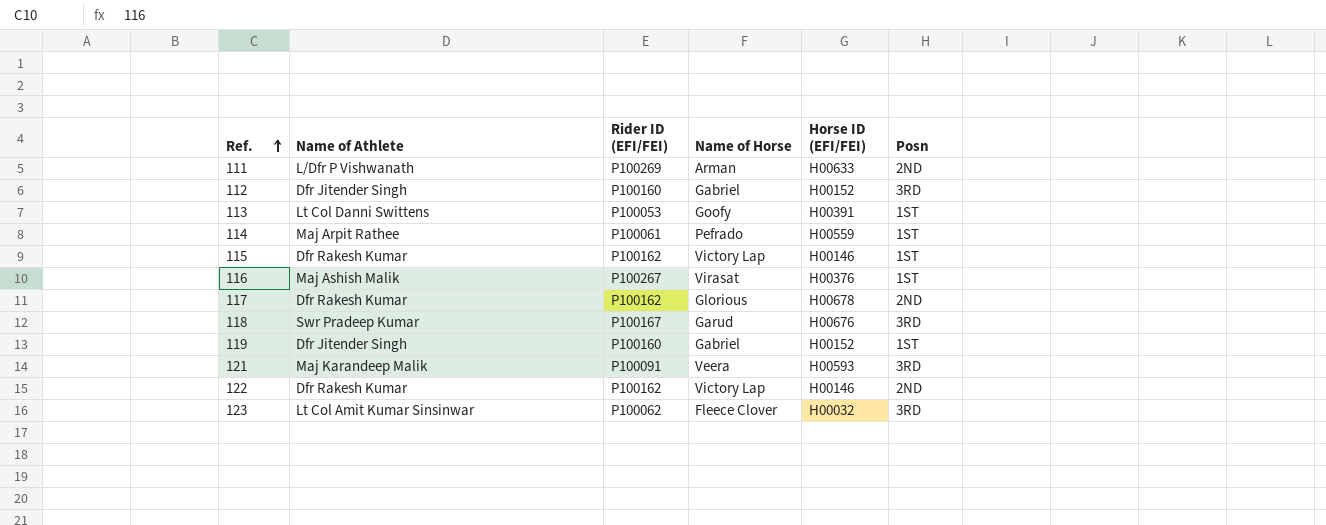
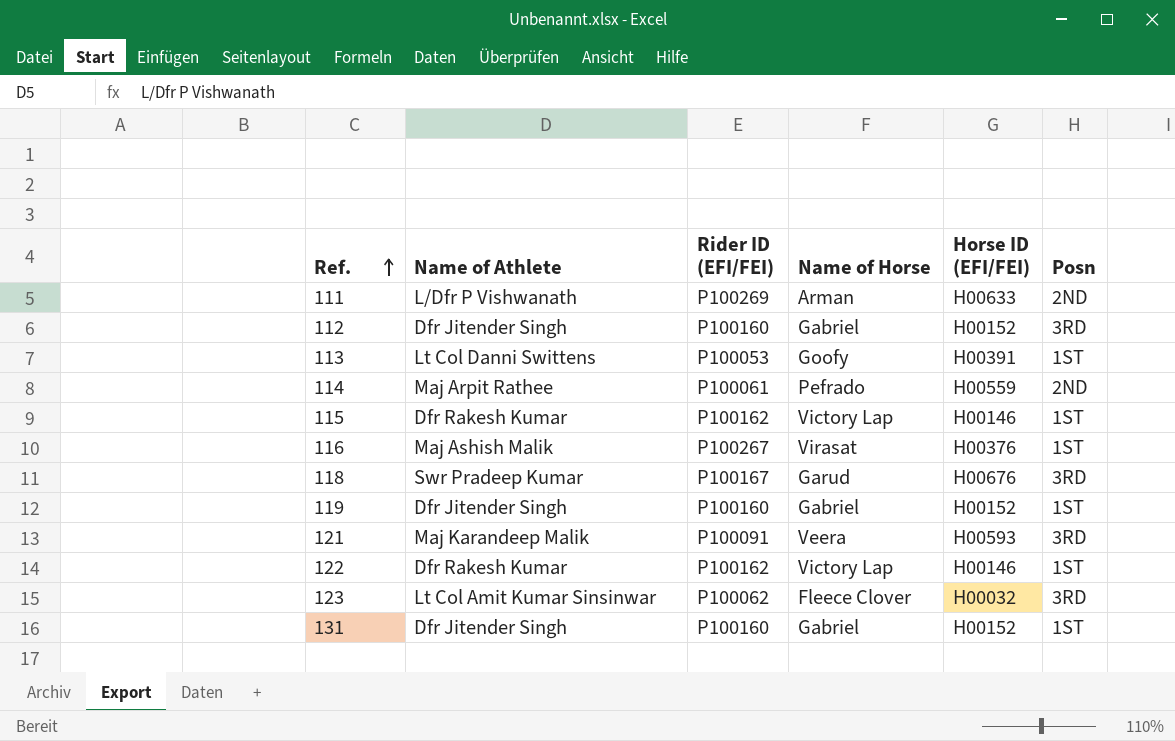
row 117: Dfr Rakesh Kumar | P100162 | Glorious | H00678 | 2ND -> none
114 | Posn: 1ST -> 2ND
122 | Posn: 2ND -> 1ST
row 131: none -> Dfr Jitender Singh | P100160 | Gabriel | H00152 | 1ST

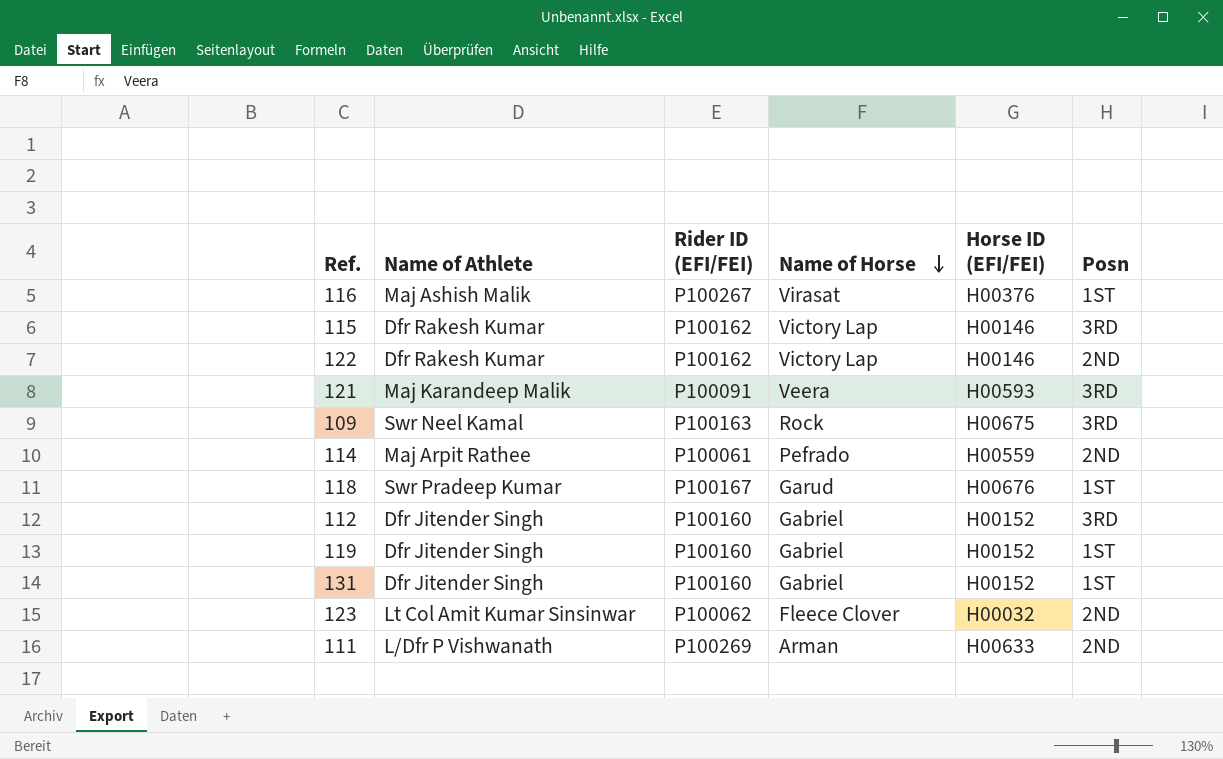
row order: Ref. ascending -> Name of Horse descending
row 113: Lt Col Danni Swittens | P100053 | Goofy | H00391 | 1ST -> none
115 | Posn: 1ST -> 3RD
122 | Posn: 1ST -> 2ND
row 109: none -> Swr Neel Kamal | P100163 | Rock | H00675 | 3RD
118 | Posn: 3RD -> 1ST
123 | Posn: 3RD -> 2ND

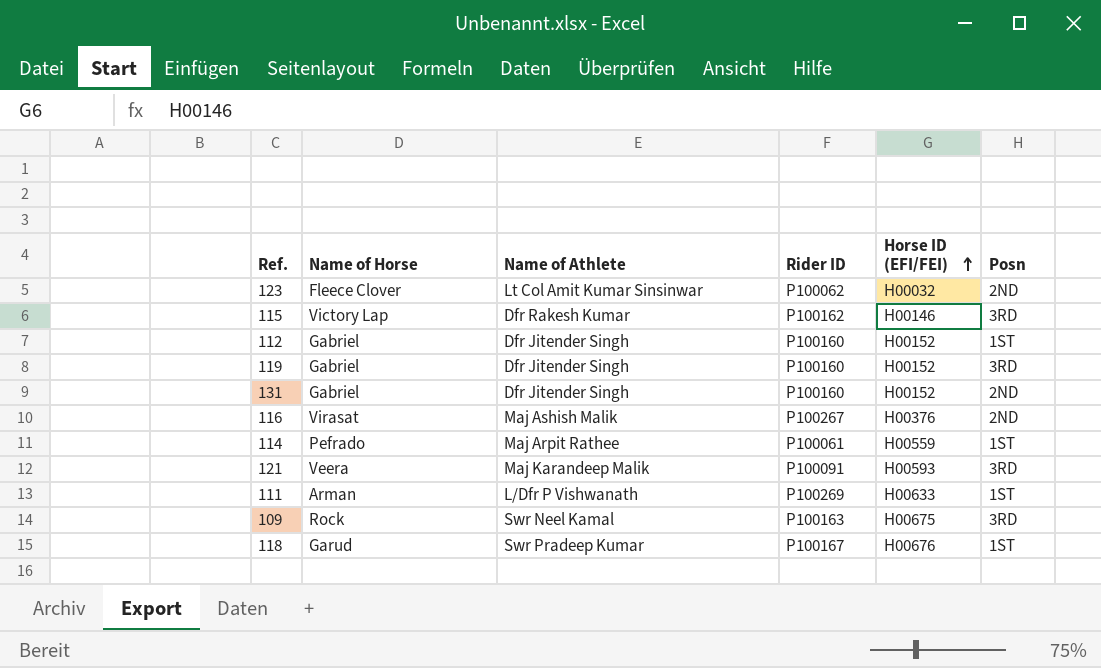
row order: Name of Horse descending -> Horse ID (EFI/FEI) ascending
column Name of Horse | position: 4 -> 2
column name: Rider ID (EFI/FEI) -> Rider ID
row 122: Dfr Rakesh Kumar | P100162 | Victory Lap | H00146 | 2ND -> none
112 | Posn: 3RD -> 1ST
119 | Posn: 1ST -> 3RD
131 | Posn: 1ST -> 2ND
116 | Posn: 1ST -> 2ND
114 | Posn: 2ND -> 1ST
111 | Posn: 2ND -> 1ST

